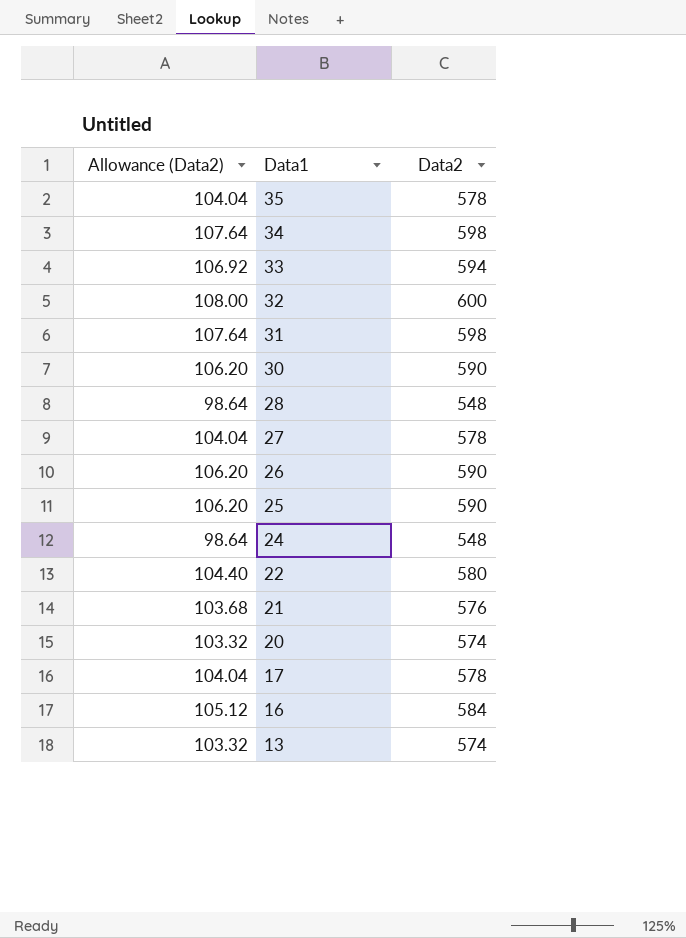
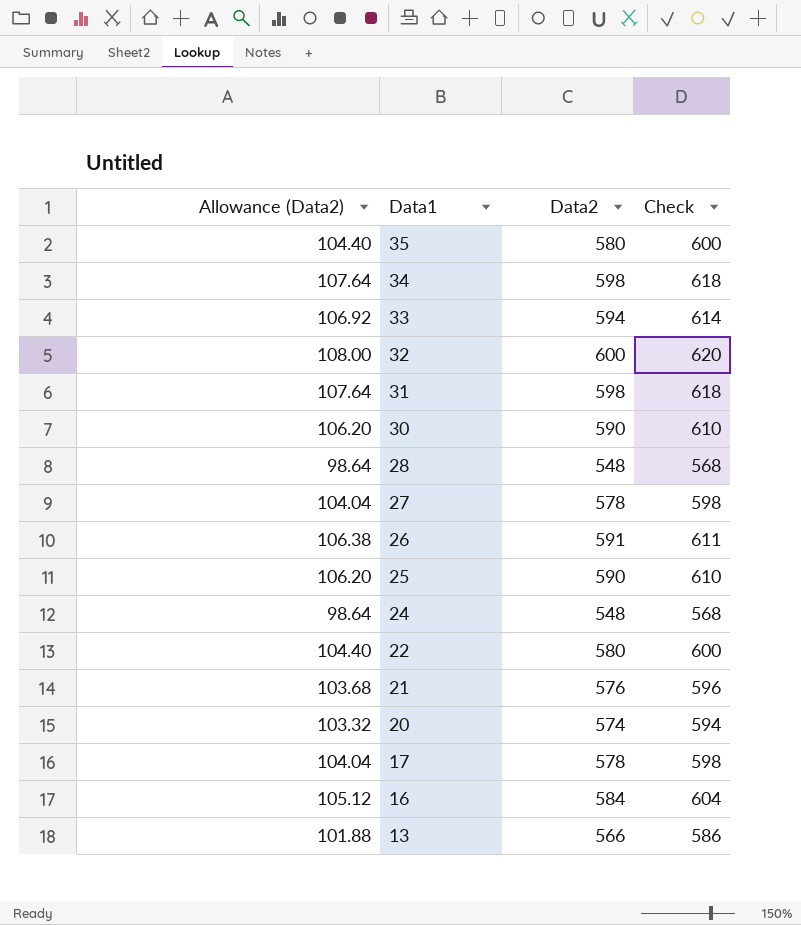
column Check | formula: none -> [Data2] + 20
35 | Allowance (Data2): 104.04 -> 104.40
35 | Data2: 578 -> 580
26 | Allowance (Data2): 106.20 -> 106.38
26 | Data2: 590 -> 591
13 | Allowance (Data2): 103.32 -> 101.88
13 | Data2: 574 -> 566

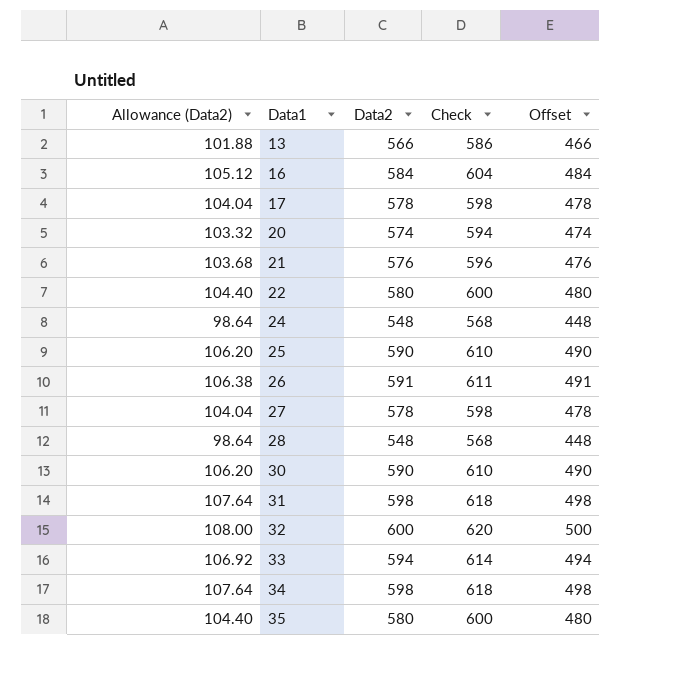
row order: Data1 descending -> Data1 ascending
column Offset | formula: none -> [Data2] - 100

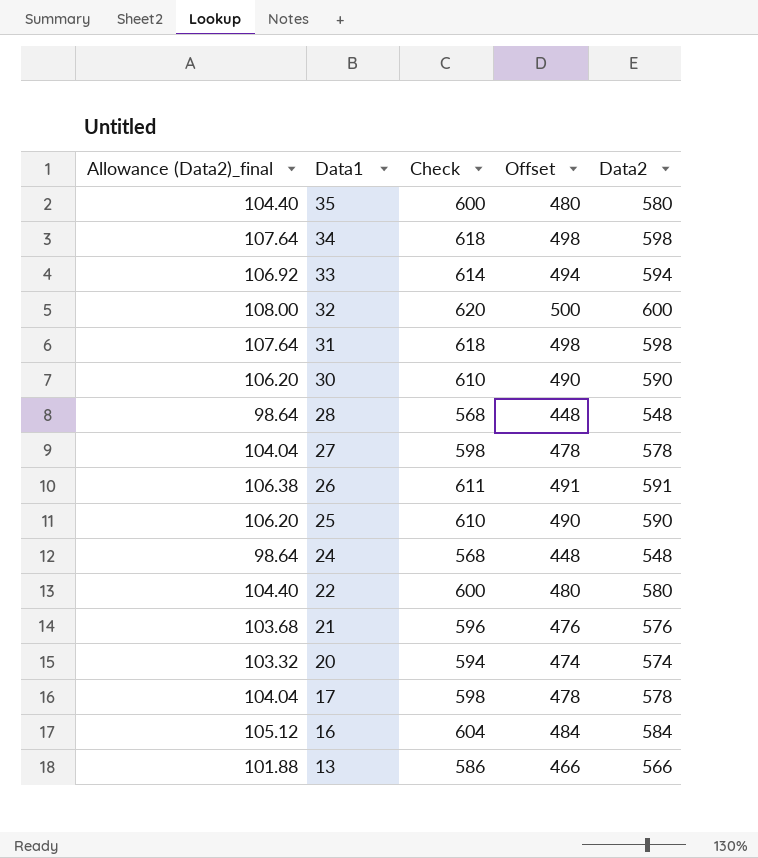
row order: Data1 ascending -> Data1 descending
column name: Allowance (Data2) -> Allowance (Data2)_final
column Data2 | position: 3 -> 5

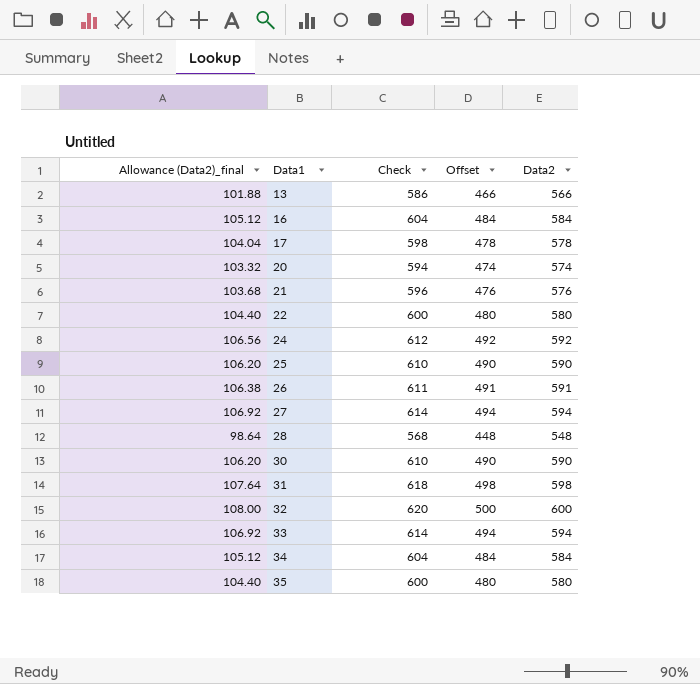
row order: Data1 descending -> Data1 ascending
24 | Allowance (Data2)_final: 98.64 -> 106.56
24 | Check: 568 -> 612
24 | Offset: 448 -> 492
24 | Data2: 548 -> 592
27 | Allowance (Data2)_final: 104.04 -> 106.92
27 | Check: 598 -> 614
27 | Offset: 478 -> 494
27 | Data2: 578 -> 594
34 | Allowance (Data2)_final: 107.64 -> 105.12
34 | Check: 618 -> 604
34 | Offset: 498 -> 484
34 | Data2: 598 -> 584

